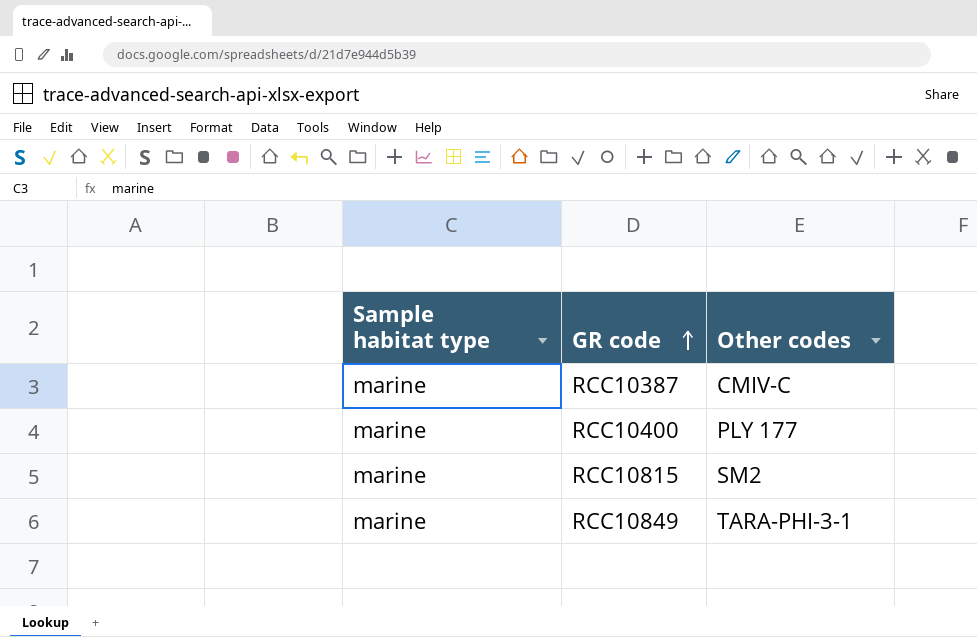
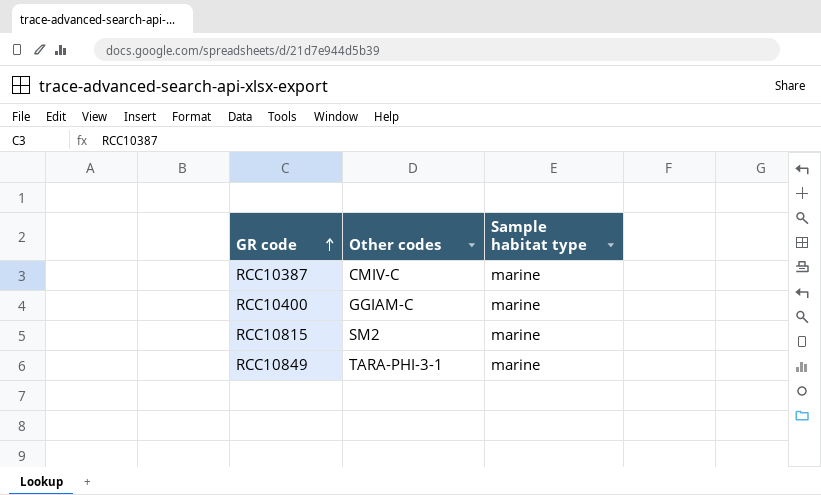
column Sample habitat type | position: 1 -> 3
RCC10400 | Other codes: PLY 177 -> GGIAM-C

